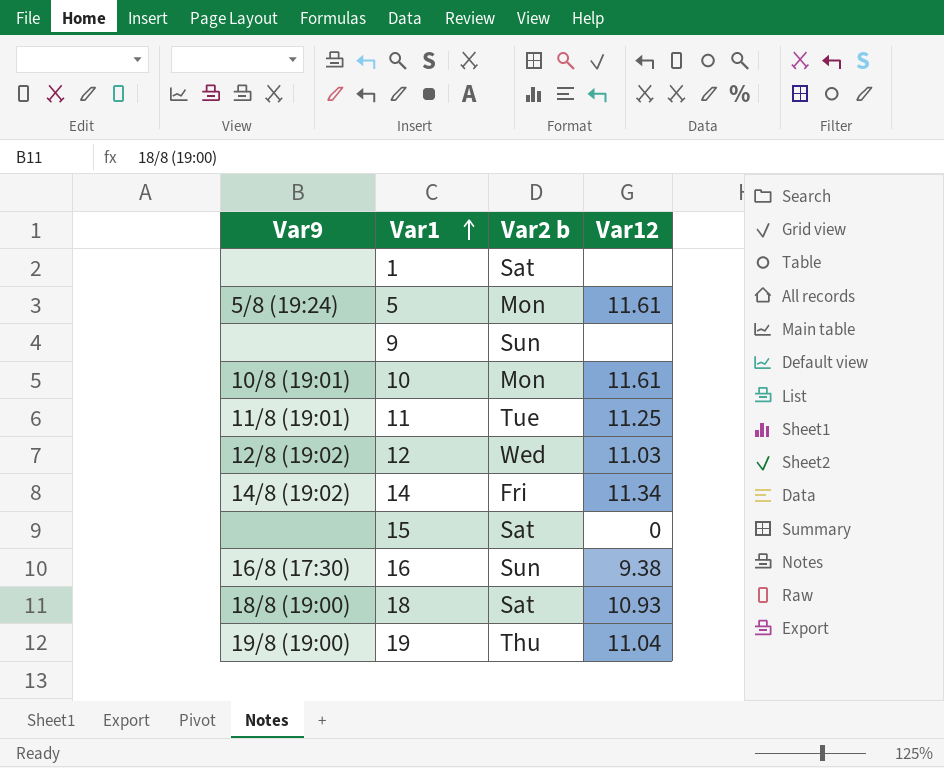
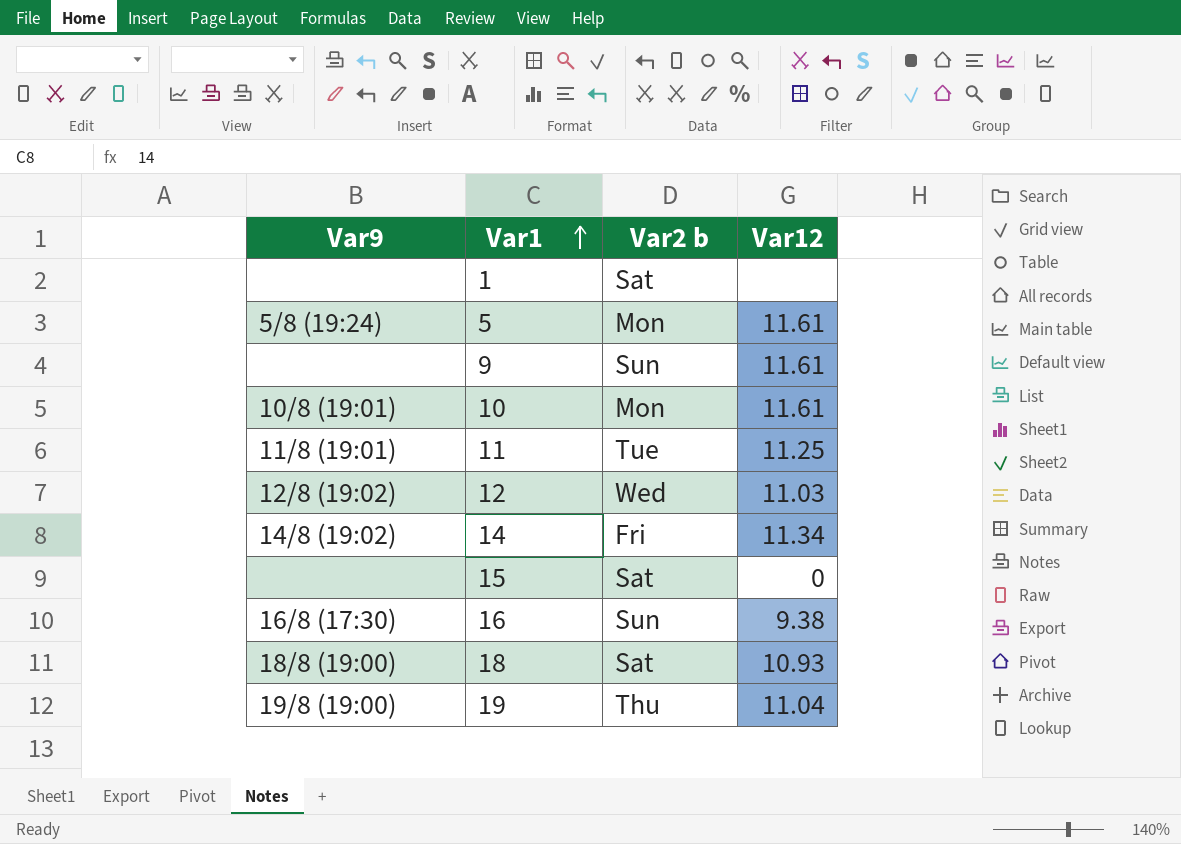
9 | Var12: none -> 11.61

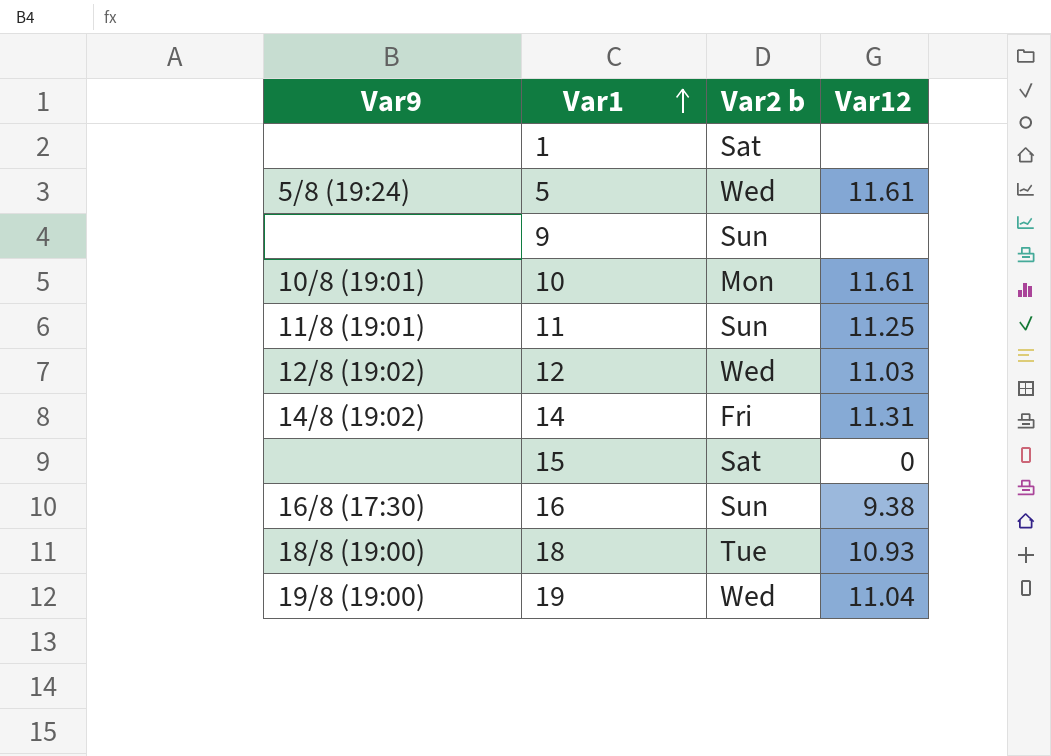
5 | Var2 b: Mon -> Wed
9 | Var12: 11.61 -> none
11 | Var2 b: Tue -> Sun
14 | Var12: 11.34 -> 11.31
18 | Var2 b: Sat -> Tue
19 | Var2 b: Thu -> Wed

